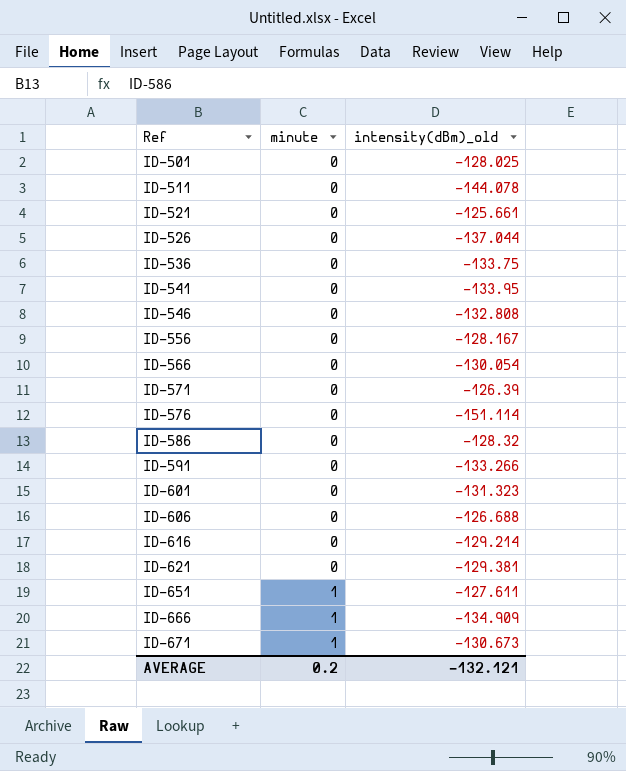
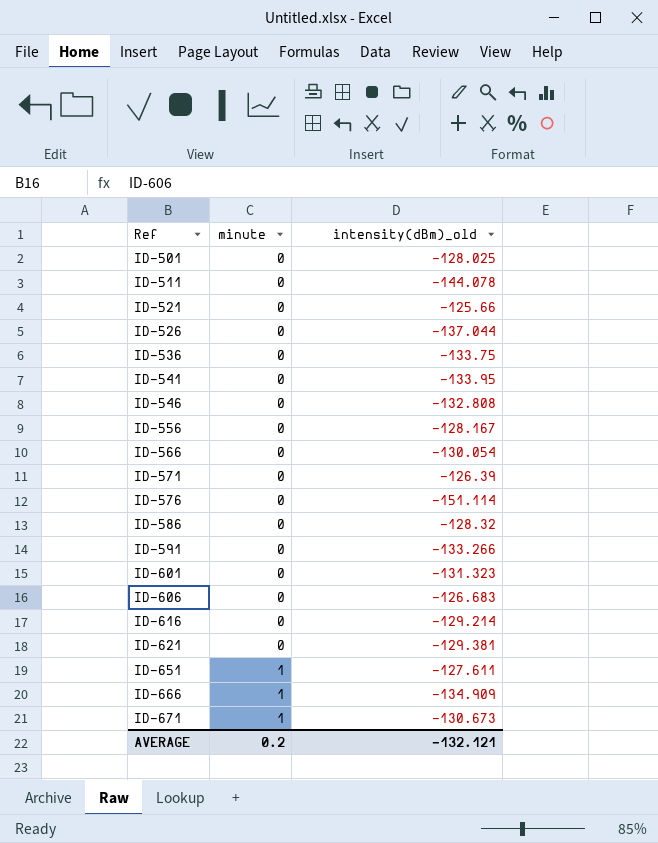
ID-521 | intensity(dBm)_old: -125.661 -> -125.66
ID-606 | intensity(dBm)_old: -126.688 -> -126.683

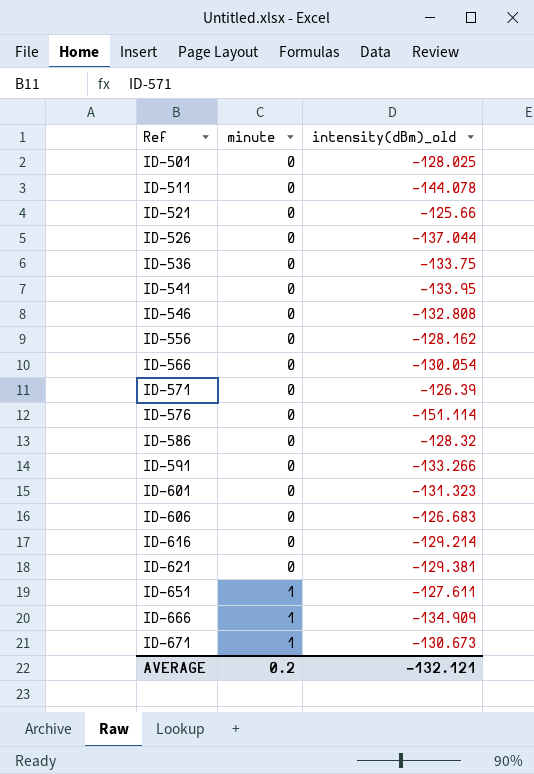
ID-556 | intensity(dBm)_old: -128.167 -> -128.162

